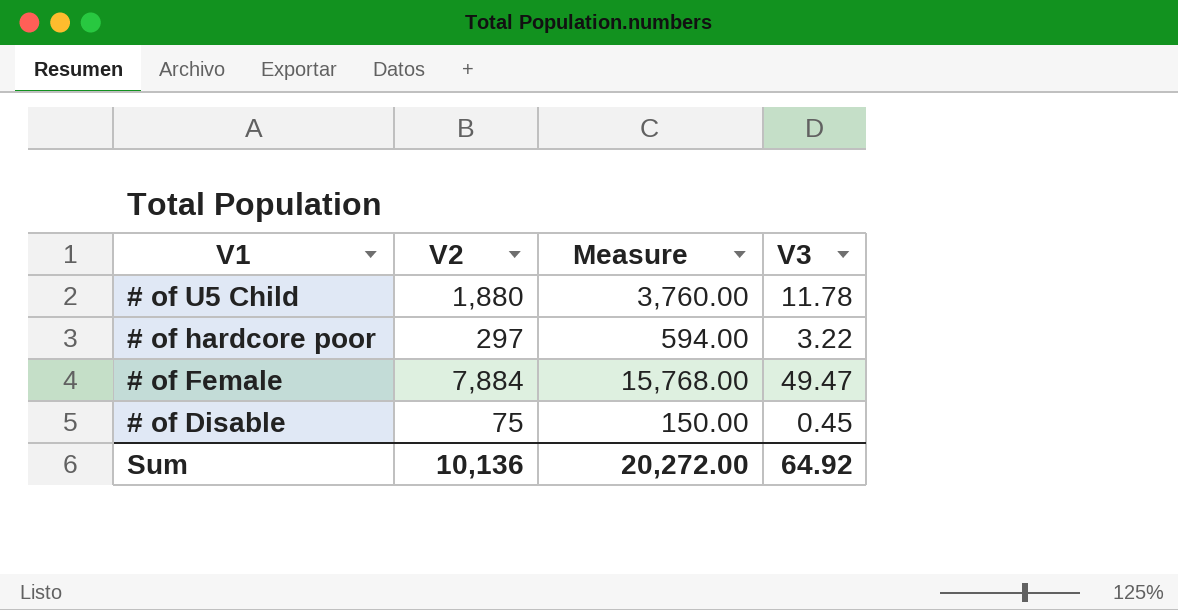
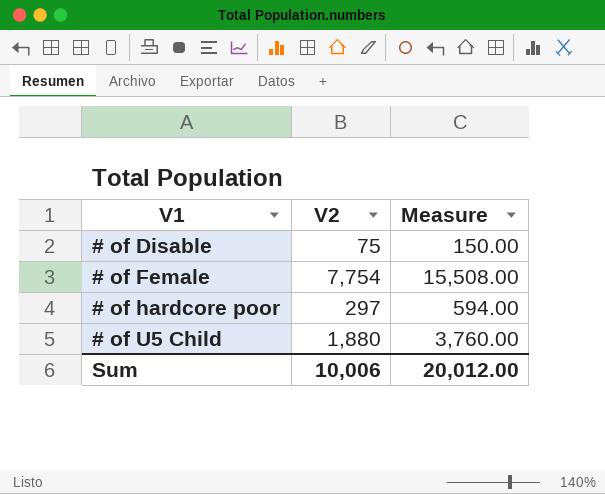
row order: V1 descending -> V1 ascending
column V3 | position: 4 -> none
# of Female | V2: 7,884 -> 7,754
# of Female | Measure: 15,768.00 -> 15,508.00
Sum | V2: 10,136 -> 10,006
Sum | Measure: 20,272.00 -> 20,012.00

